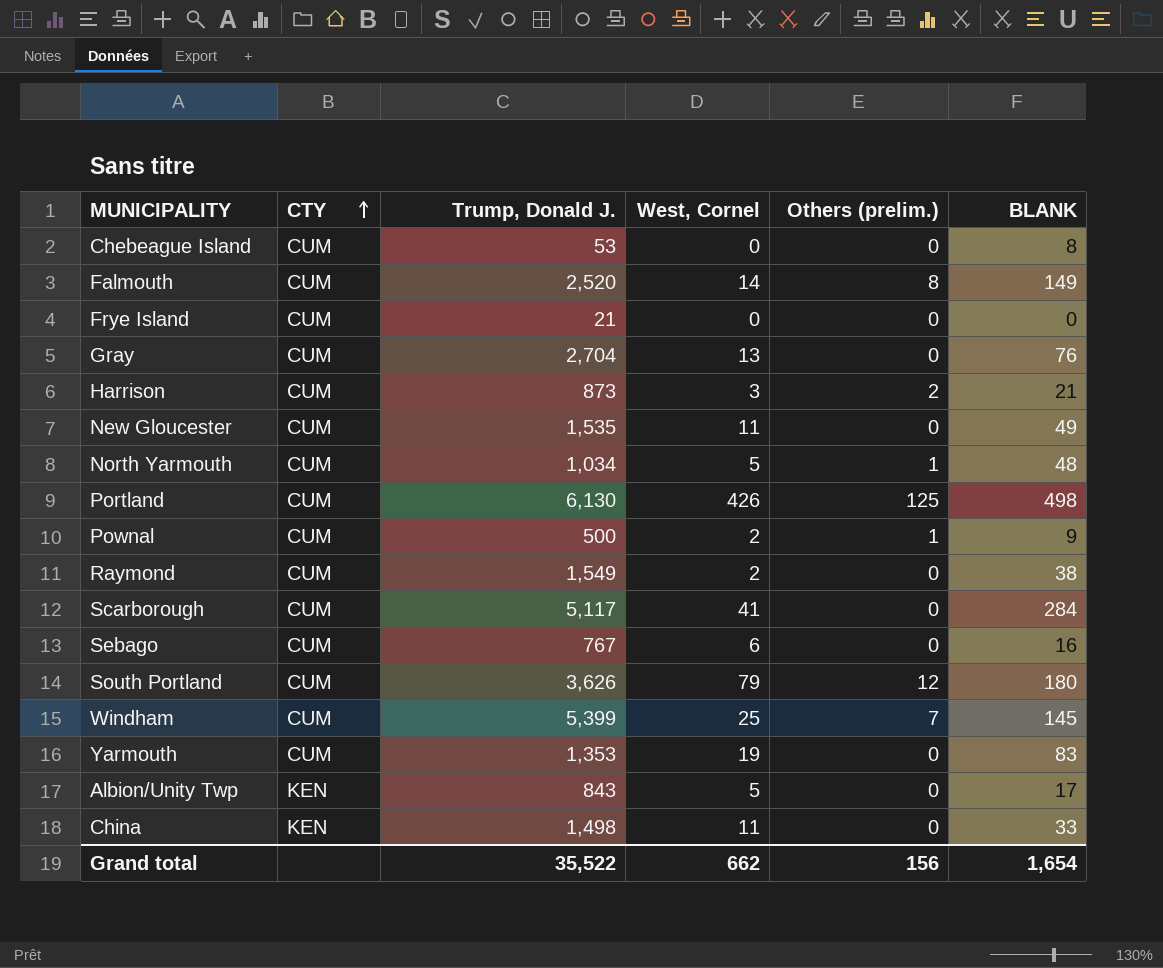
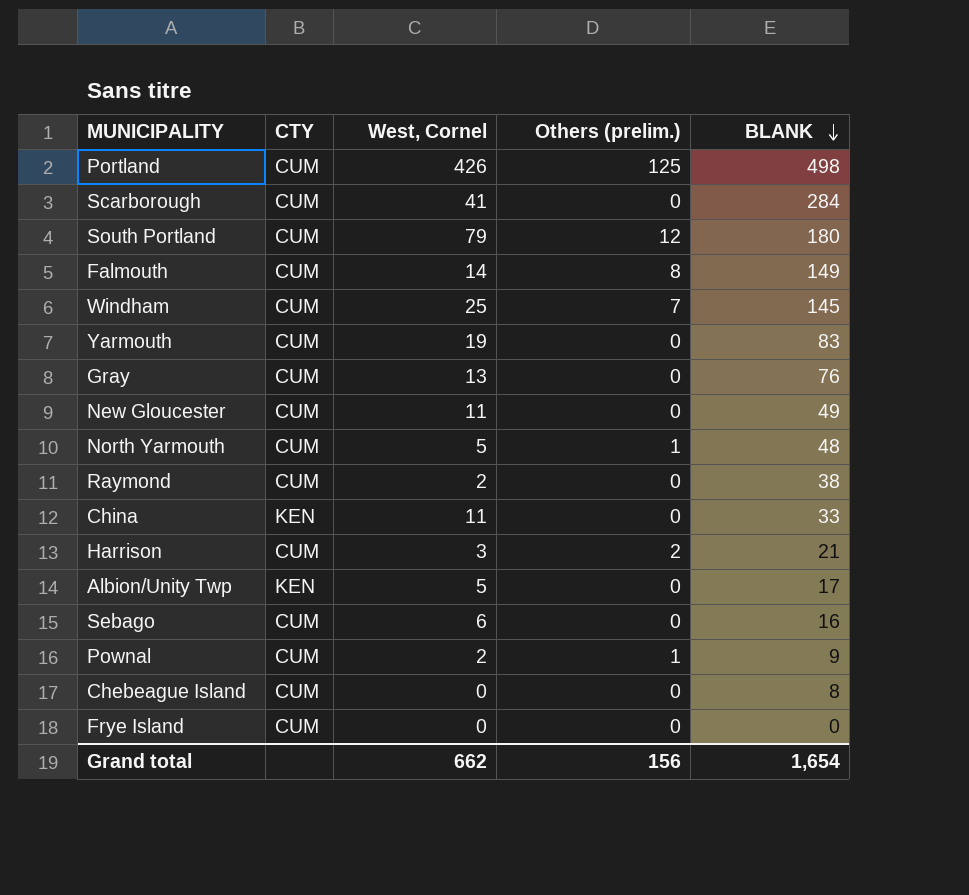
row order: CTY ascending -> BLANK descending
column Trump, Donald J. | position: 3 -> none

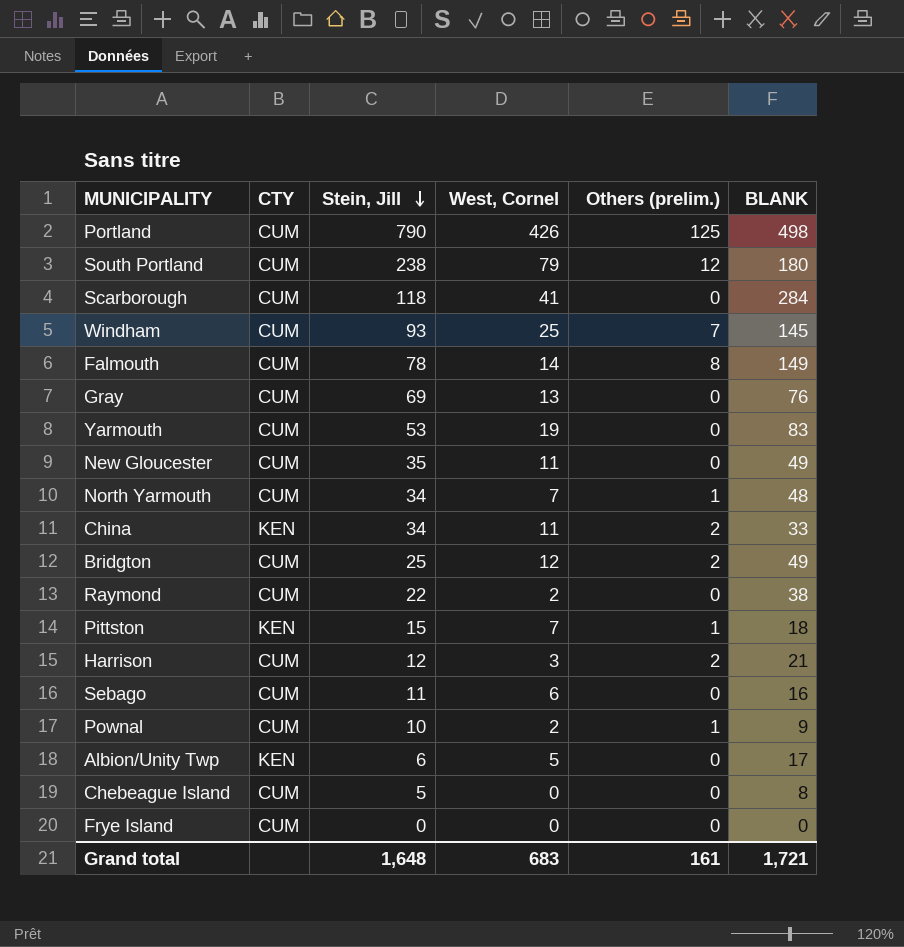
row order: BLANK descending -> Stein, Jill descending
column Stein, Jill | position: none -> 3
North Yarmouth | West, Cornel: 5 -> 7
China | Others (prelim.): 0 -> 2
row Bridgton: none -> CUM | 25 | 12 | 2 | 49
row Pittston: none -> KEN | 15 | 7 | 1 | 18
Grand total | West, Cornel: 662 -> 683
Grand total | Others (prelim.): 156 -> 161
Grand total | BLANK: 1,654 -> 1,721

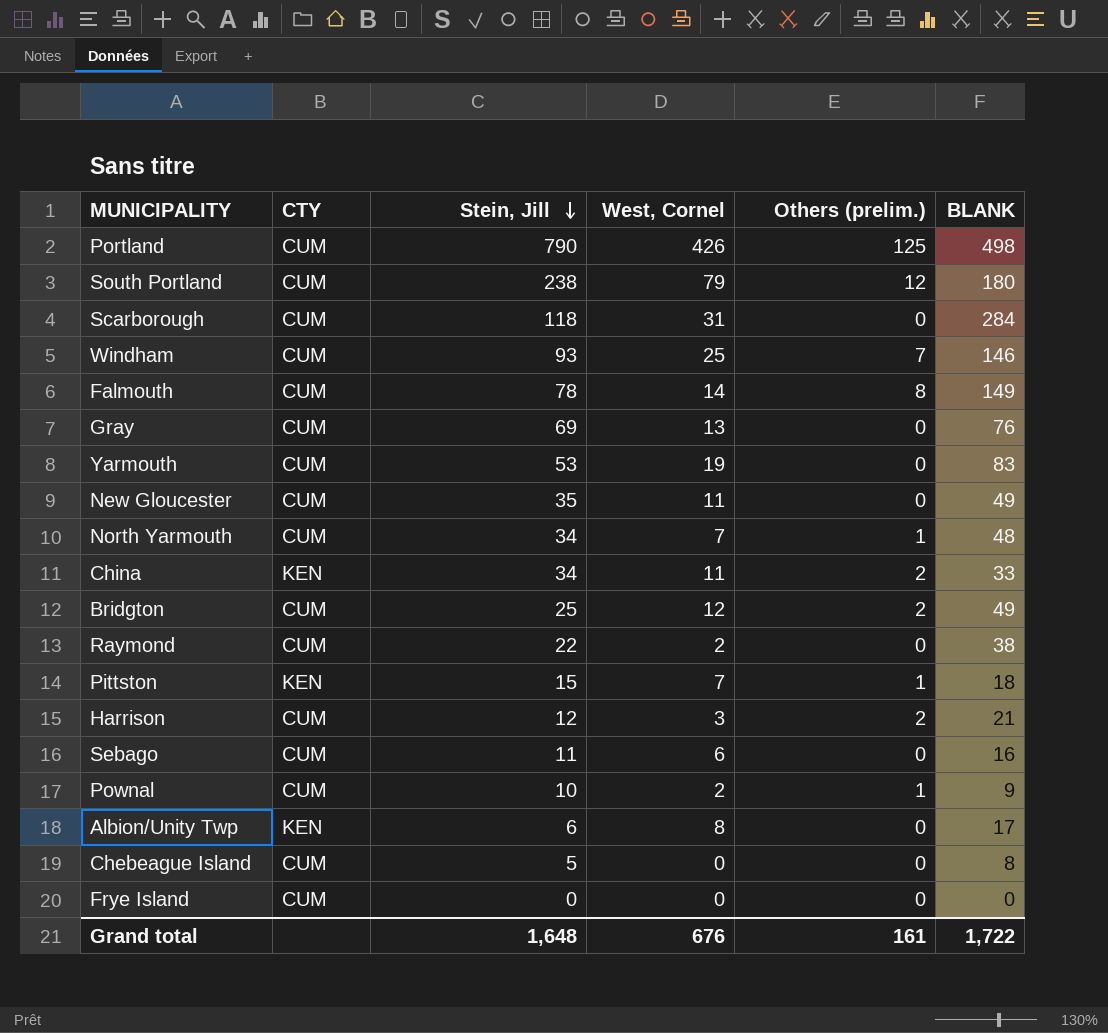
Scarborough | West, Cornel: 41 -> 31
Windham | BLANK: 145 -> 146
Albion/Unity Twp | West, Cornel: 5 -> 8
Grand total | West, Cornel: 683 -> 676
Grand total | BLANK: 1,721 -> 1,722

